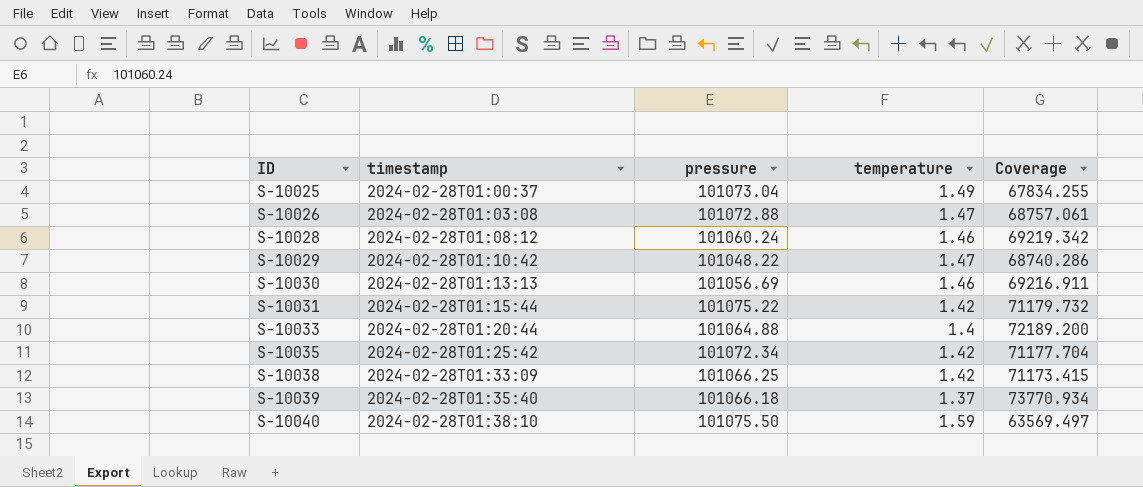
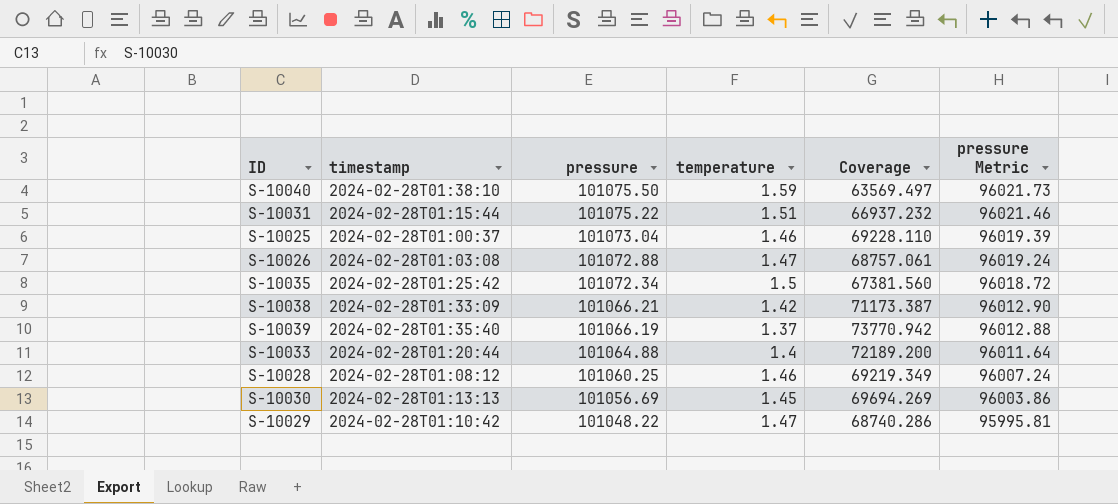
row order: ID ascending -> pressure descending
column pressure Metric | formula: none -> [pressure] * 0.95
S-10031 | temperature: 1.42 -> 1.51
S-10031 | Coverage: 71179.732 -> 66937.232
S-10025 | temperature: 1.49 -> 1.46
S-10025 | Coverage: 67834.255 -> 69228.110
S-10035 | temperature: 1.42 -> 1.5
S-10035 | Coverage: 71177.704 -> 67381.560
S-10038 | pressure: 101066.25 -> 101066.21
S-10038 | Coverage: 71173.415 -> 71173.387
S-10039 | pressure: 101066.18 -> 101066.19
S-10039 | Coverage: 73770.934 -> 73770.942
S-10028 | pressure: 101060.24 -> 101060.25
S-10028 | Coverage: 69219.342 -> 69219.349
S-10030 | temperature: 1.46 -> 1.45
S-10030 | Coverage: 69216.911 -> 69694.269

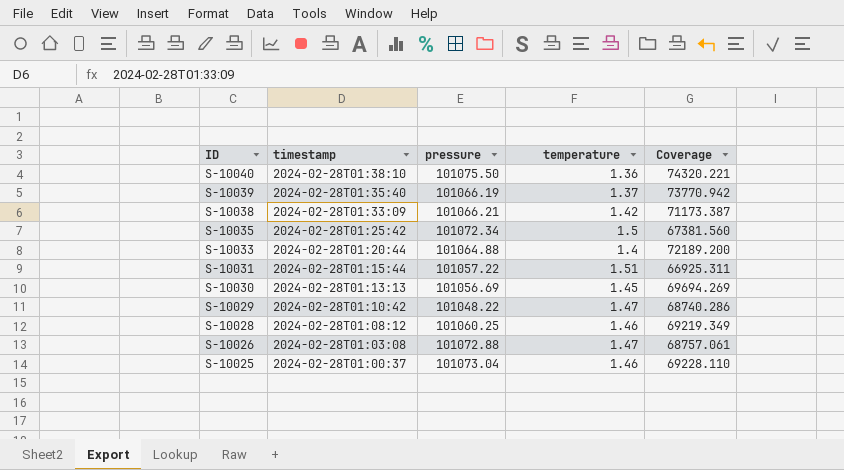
row order: pressure descending -> ID descending
column pressure Metric | formula: [pressure] * 0.95 -> none
S-10040 | temperature: 1.59 -> 1.36
S-10040 | Coverage: 63569.497 -> 74320.221
S-10031 | pressure: 101075.22 -> 101057.22
S-10031 | Coverage: 66937.232 -> 66925.311

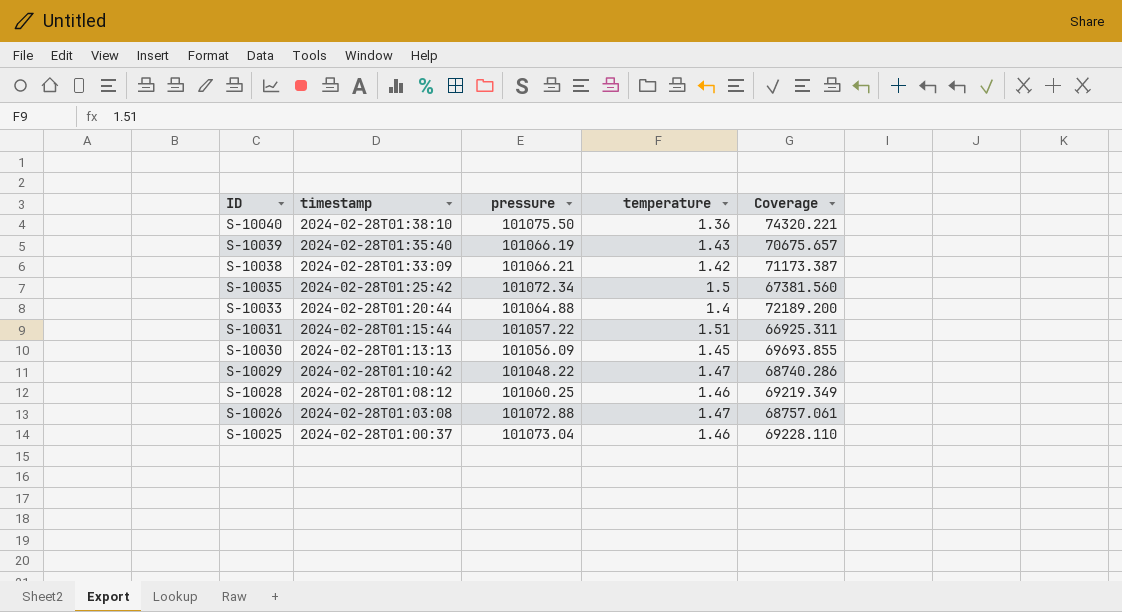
S-10039 | temperature: 1.37 -> 1.43
S-10039 | Coverage: 73770.942 -> 70675.657
S-10030 | pressure: 101056.69 -> 101056.09
S-10030 | Coverage: 69694.269 -> 69693.855

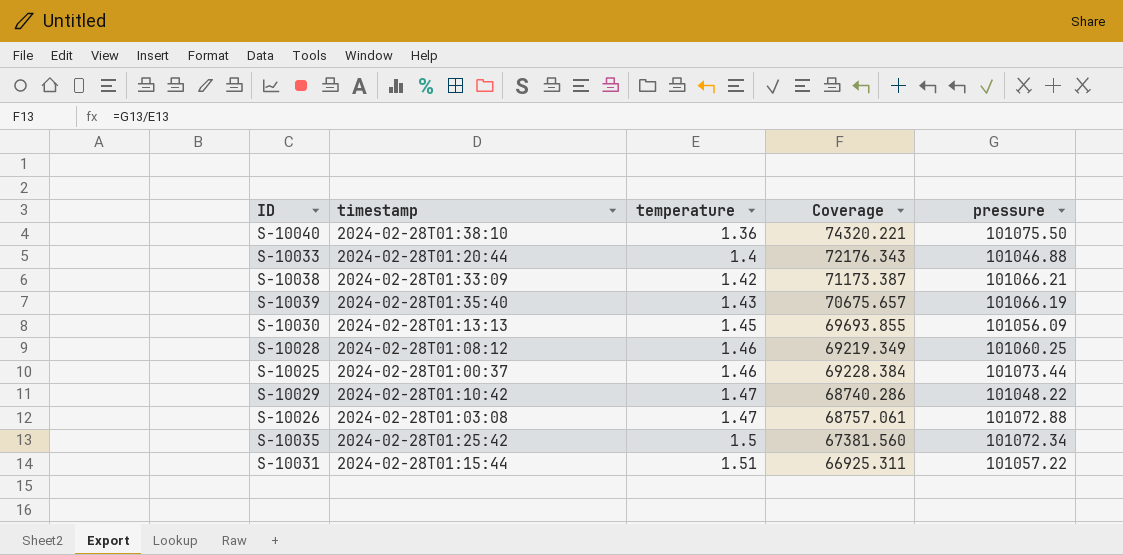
row order: ID descending -> temperature ascending
column pressure | position: 3 -> 5
S-10033 | Coverage: 72189.200 -> 72176.343
S-10033 | pressure: 101064.88 -> 101046.88
S-10025 | Coverage: 69228.110 -> 69228.384
S-10025 | pressure: 101073.04 -> 101073.44

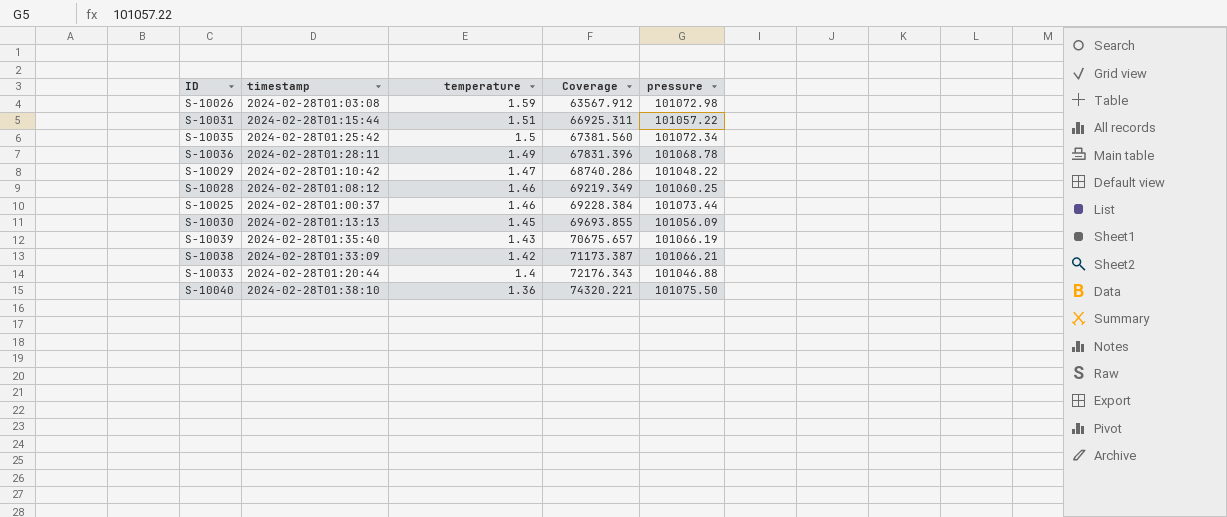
row order: temperature ascending -> temperature descending
S-10026 | temperature: 1.47 -> 1.59
S-10026 | Coverage: 68757.061 -> 63567.912
S-10026 | pressure: 101072.88 -> 101072.98
row S-10036: none -> 2024-02-28T01:28:11 | 1.49 | 67831.396 | 101068.78

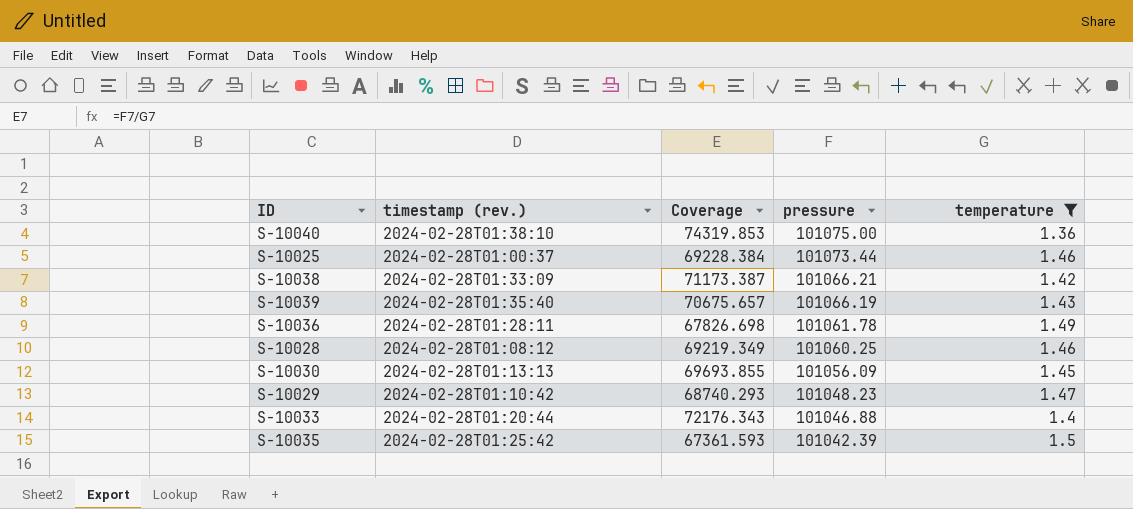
filter: none -> temperature <= 1.5
row order: temperature descending -> pressure descending
column name: timestamp -> timestamp (rev.)
column temperature | position: 3 -> 5
S-10040 | Coverage: 74320.221 -> 74319.853
S-10040 | pressure: 101075.50 -> 101075.00
S-10036 | Coverage: 67831.396 -> 67826.698
S-10036 | pressure: 101068.78 -> 101061.78
S-10029 | Coverage: 68740.286 -> 68740.293
S-10029 | pressure: 101048.22 -> 101048.23
S-10035 | Coverage: 67381.560 -> 67361.593
S-10035 | pressure: 101072.34 -> 101042.39

